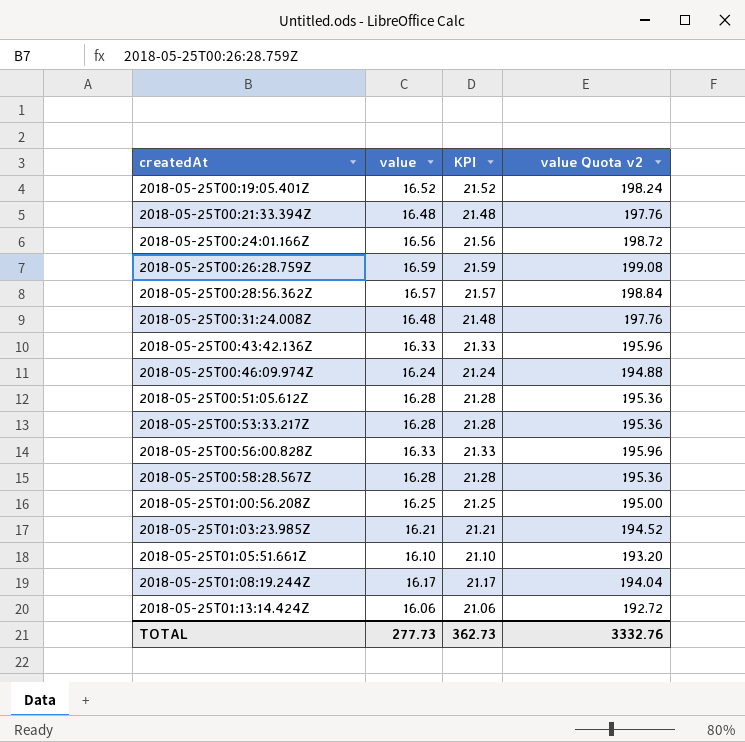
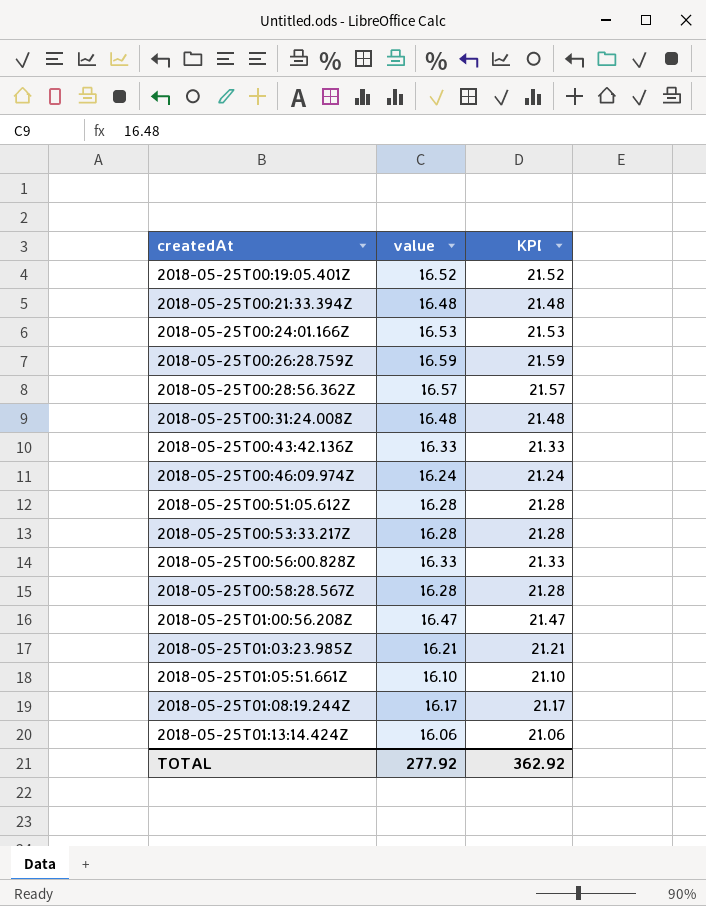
column value Quota v2 | formula: [value] * 12 -> none
2018-05-25T00:24:01.166Z | value: 16.56 -> 16.53
2018-05-25T00:24:01.166Z | KPI: 21.56 -> 21.53
2018-05-25T01:00:56.208Z | value: 16.25 -> 16.47
2018-05-25T01:00:56.208Z | KPI: 21.25 -> 21.47
TOTAL | value: 277.73 -> 277.92
TOTAL | KPI: 362.73 -> 362.92

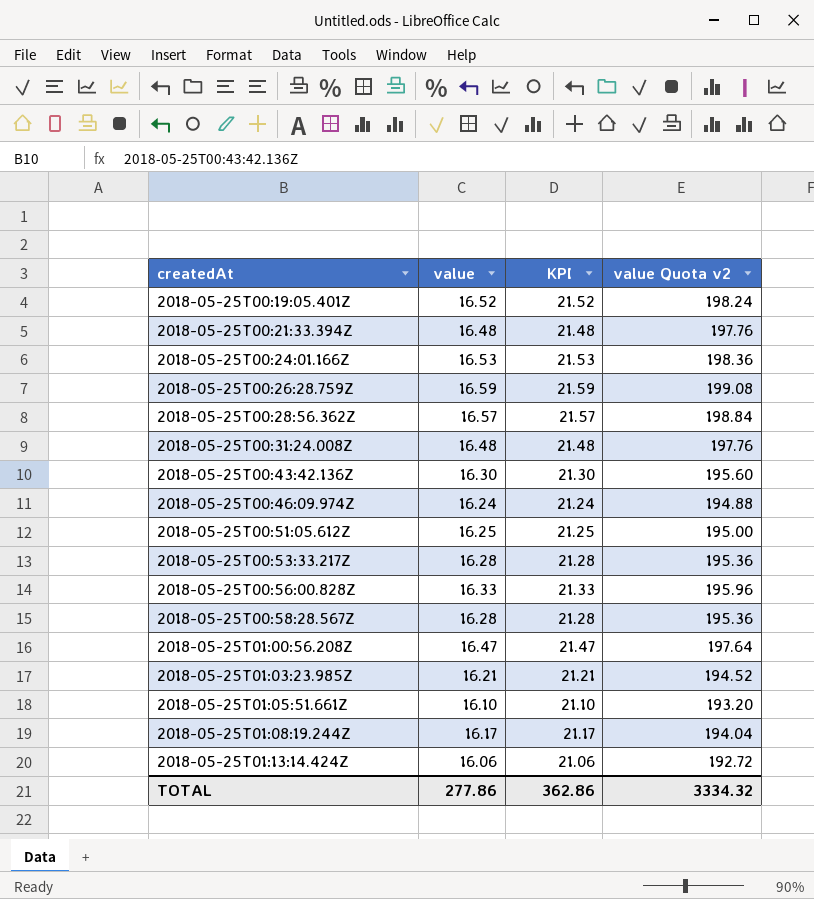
column value Quota v2 | formula: none -> [value] * 12
2018-05-25T00:43:42.136Z | value: 16.33 -> 16.30
2018-05-25T00:43:42.136Z | KPI: 21.33 -> 21.30
2018-05-25T00:51:05.612Z | value: 16.28 -> 16.25
2018-05-25T00:51:05.612Z | KPI: 21.28 -> 21.25
TOTAL | value: 277.92 -> 277.86
TOTAL | KPI: 362.92 -> 362.86

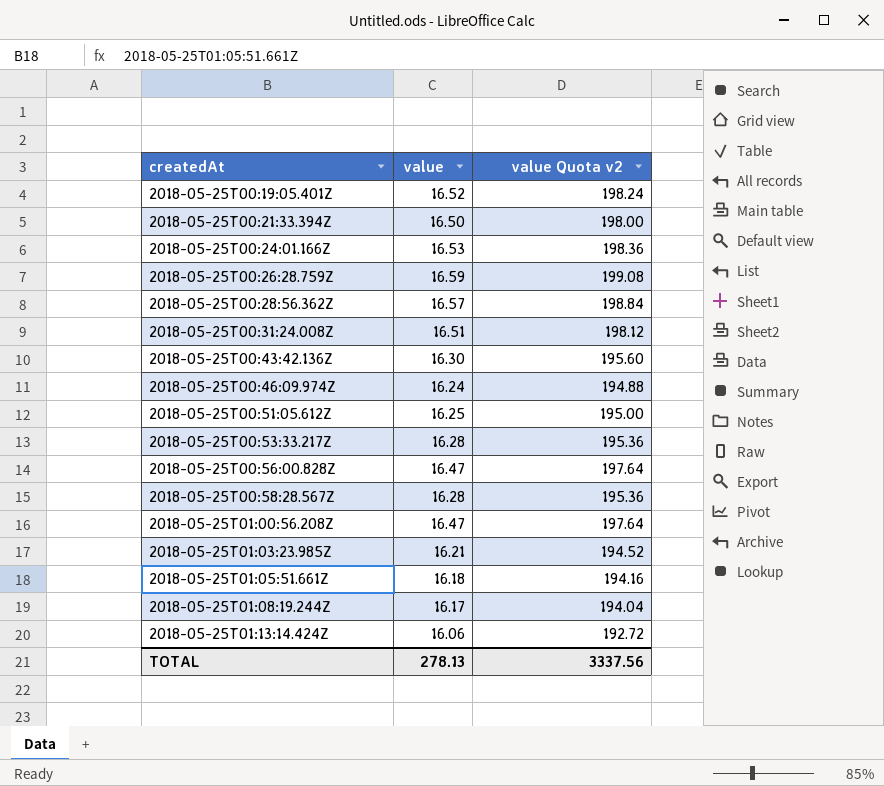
column KPI | formula: [value] + 5 -> none
2018-05-25T00:21:33.394Z | value: 16.48 -> 16.50
2018-05-25T00:21:33.394Z | value Quota v2: 197.76 -> 198.00
2018-05-25T00:31:24.008Z | value: 16.48 -> 16.51
2018-05-25T00:31:24.008Z | value Quota v2: 197.76 -> 198.12
2018-05-25T00:56:00.828Z | value: 16.33 -> 16.47
2018-05-25T00:56:00.828Z | value Quota v2: 195.96 -> 197.64
2018-05-25T01:05:51.661Z | value: 16.10 -> 16.18
2018-05-25T01:05:51.661Z | value Quota v2: 193.20 -> 194.16
TOTAL | value: 277.86 -> 278.13
TOTAL | value Quota v2: 3334.32 -> 3337.56

